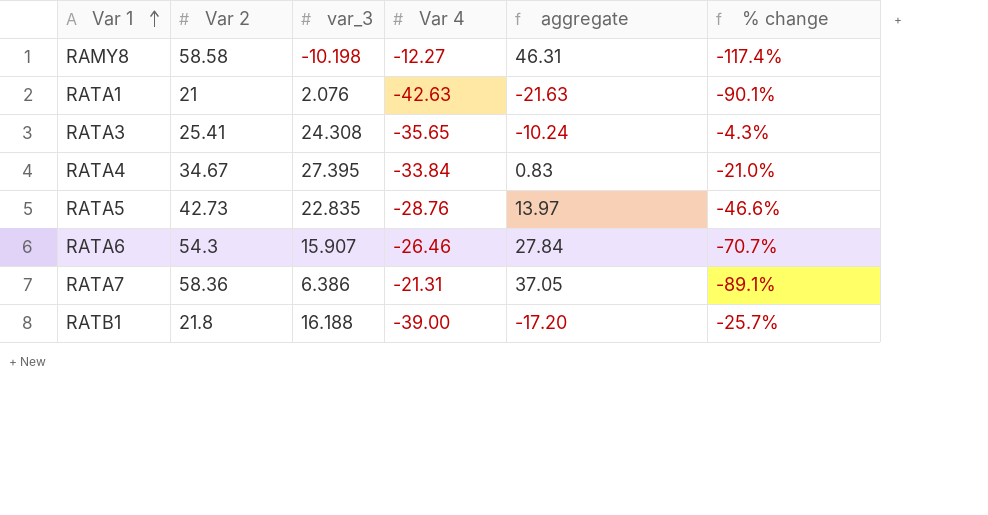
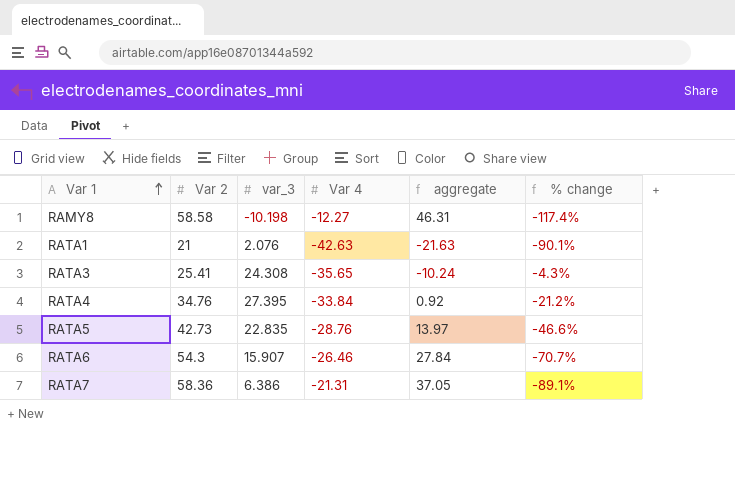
row RATB1: 21.8 | 16.188 | -39.00 | -17.20 | -25.7% -> none
RATA4 | Var 2: 34.67 -> 34.76
RATA4 | aggregate: 0.83 -> 0.92
RATA4 | % change: -21.0% -> -21.2%

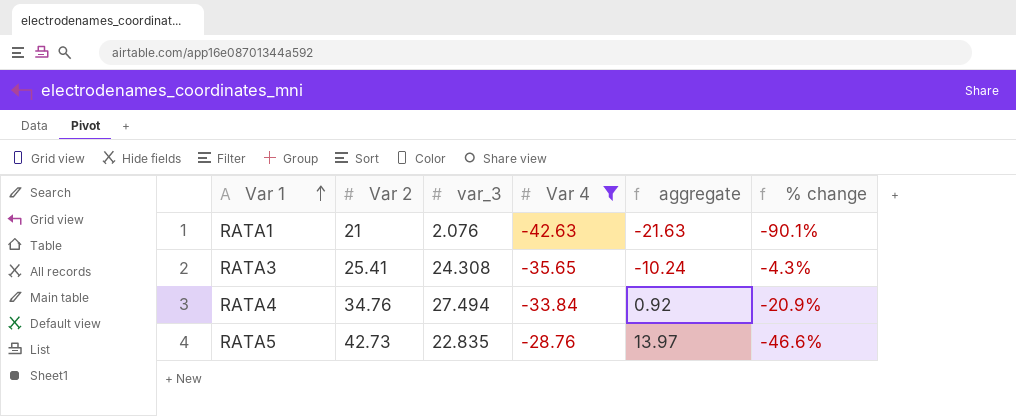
filter: none -> Var 4 <= -28.76
RATA4 | var_3: 27.395 -> 27.494
RATA4 | % change: -21.2% -> -20.9%

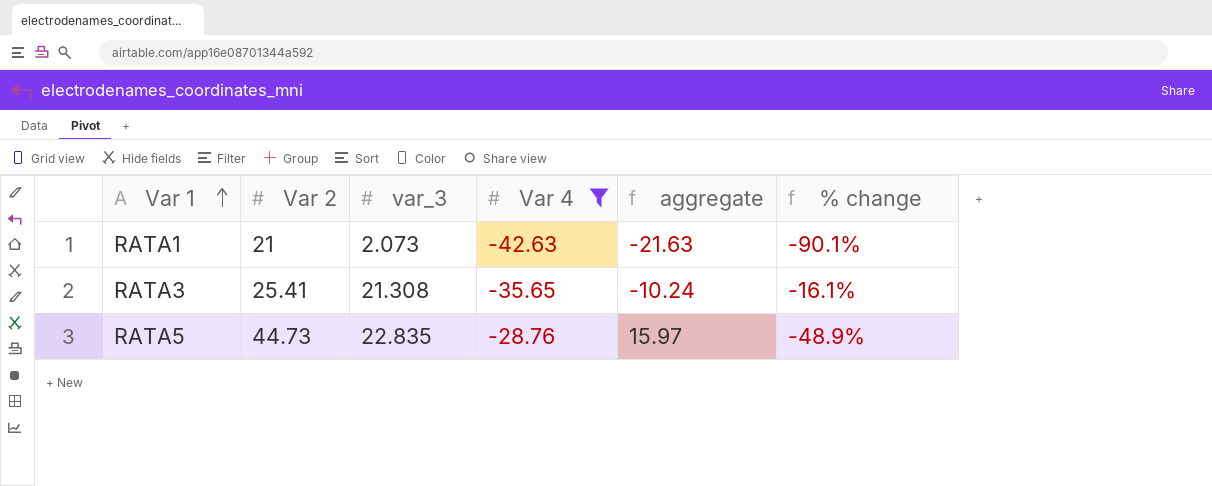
row RATA4: 34.76 | 27.494 | -33.84 | 0.92 | -20.9% -> none
RATA1 | var_3: 2.076 -> 2.073
RATA3 | var_3: 24.308 -> 21.308
RATA3 | % change: -4.3% -> -16.1%
RATA5 | Var 2: 42.73 -> 44.73
RATA5 | aggregate: 13.97 -> 15.97
RATA5 | % change: -46.6% -> -48.9%

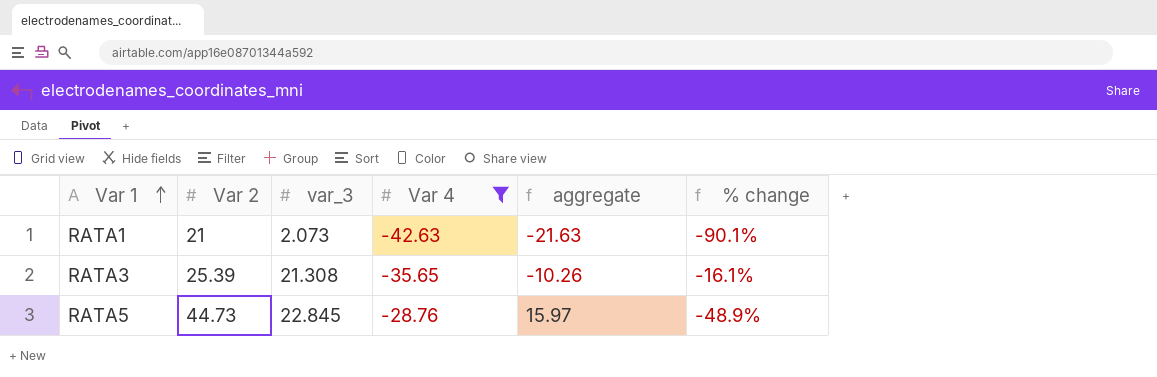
RATA3 | Var 2: 25.41 -> 25.39
RATA3 | aggregate: -10.24 -> -10.26
RATA5 | var_3: 22.835 -> 22.845

